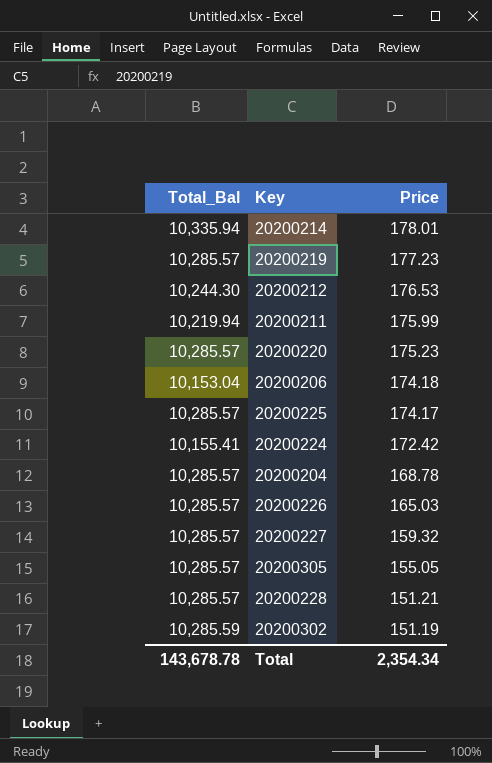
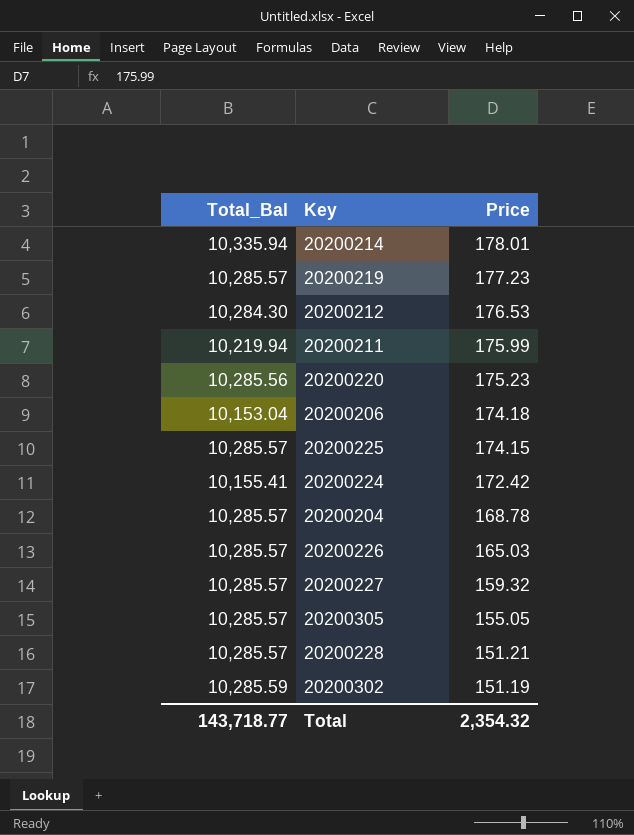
20200212 | Total_Bal: 10,244.30 -> 10,284.30
20200220 | Total_Bal: 10,285.57 -> 10,285.56
20200225 | Price: 174.17 -> 174.15
Total | Total_Bal: 143,678.78 -> 143,718.77
Total | Price: 2,354.34 -> 2,354.32

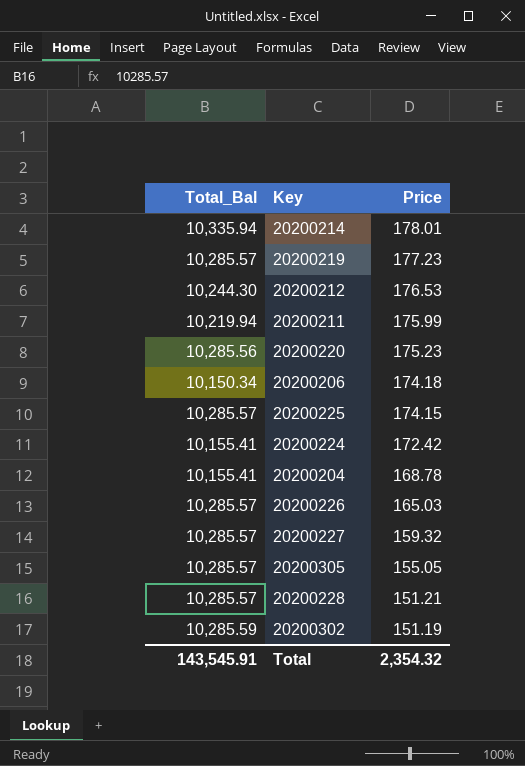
20200212 | Total_Bal: 10,284.30 -> 10,244.30
20200206 | Total_Bal: 10,153.04 -> 10,150.34
20200204 | Total_Bal: 10,285.57 -> 10,155.41
Total | Total_Bal: 143,718.77 -> 143,545.91

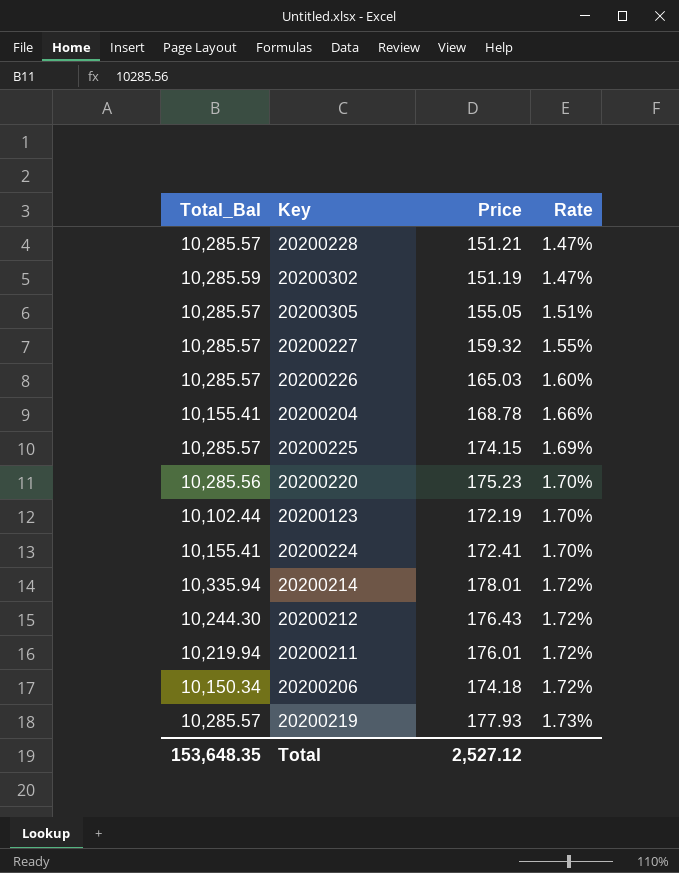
row order: Price descending -> Rate ascending
column Rate | formula: none -> [Price] / [Total_Bal]
row 20200123: none -> 10,102.44 | 172.19 | 1.70%
20200224 | Price: 172.42 -> 172.41
20200212 | Price: 176.53 -> 176.43
20200211 | Price: 175.99 -> 176.01
20200219 | Price: 177.23 -> 177.93
Total | Total_Bal: 143,545.91 -> 153,648.35
Total | Price: 2,354.32 -> 2,527.12

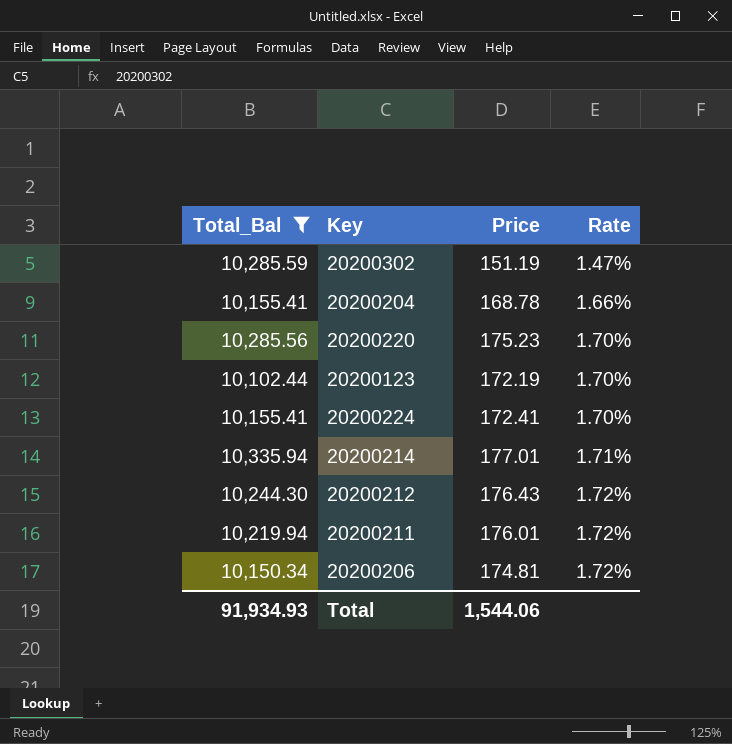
filter: none -> Total_Bal != 10,285.57
20200214 | Price: 178.01 -> 177.01
20200214 | Rate: 1.72% -> 1.71%
20200206 | Price: 174.18 -> 174.81
Total | Total_Bal: 153,648.35 -> 91,934.93
Total | Price: 2,527.12 -> 1,544.06

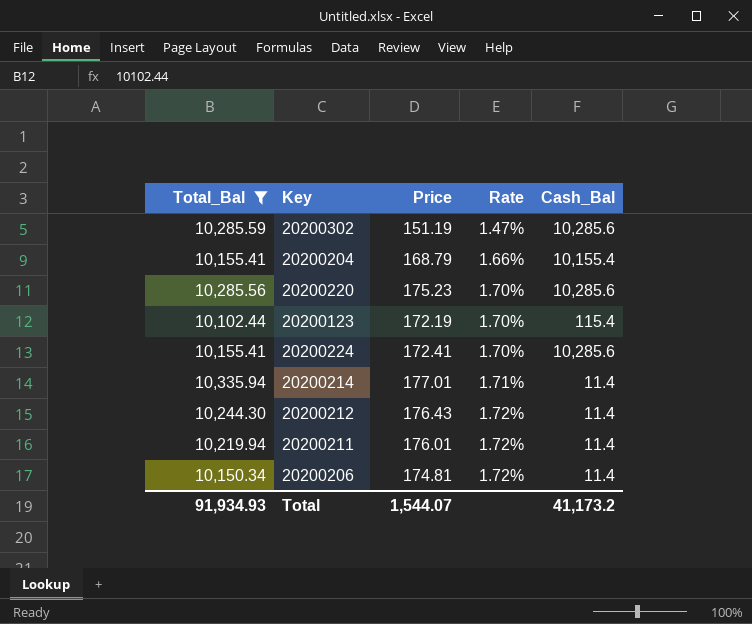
column Cash_Bal | position: none -> 5
20200204 | Price: 168.78 -> 168.79
Total | Price: 1,544.06 -> 1,544.07

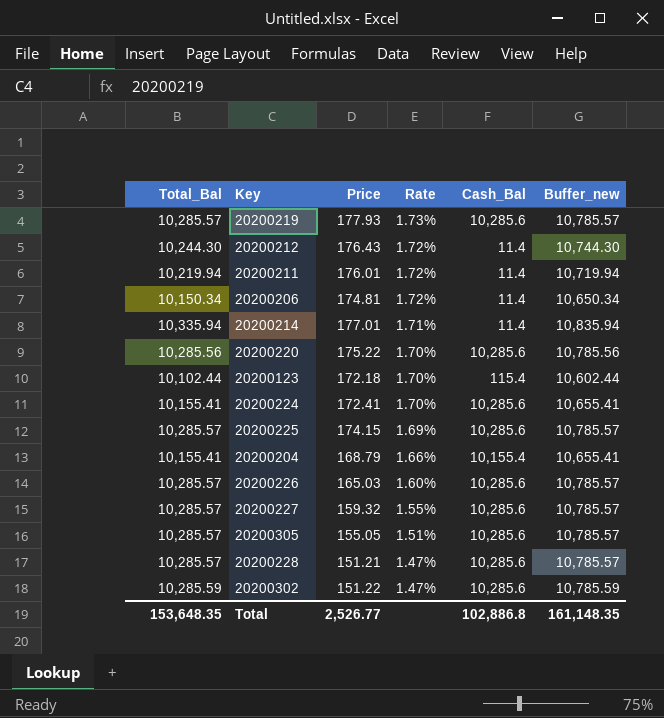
filter: Total_Bal != 10,285.57 -> none
row order: Rate ascending -> Rate descending
column Buffer_new | formula: none -> [Total_Bal] + 500
20200220 | Price: 175.23 -> 175.22
20200123 | Price: 172.19 -> 172.18
20200302 | Price: 151.19 -> 151.22
Total | Total_Bal: 91,934.93 -> 153,648.35
Total | Price: 1,544.07 -> 2,526.77
Total | Cash_Bal: 41,173.2 -> 102,886.8

